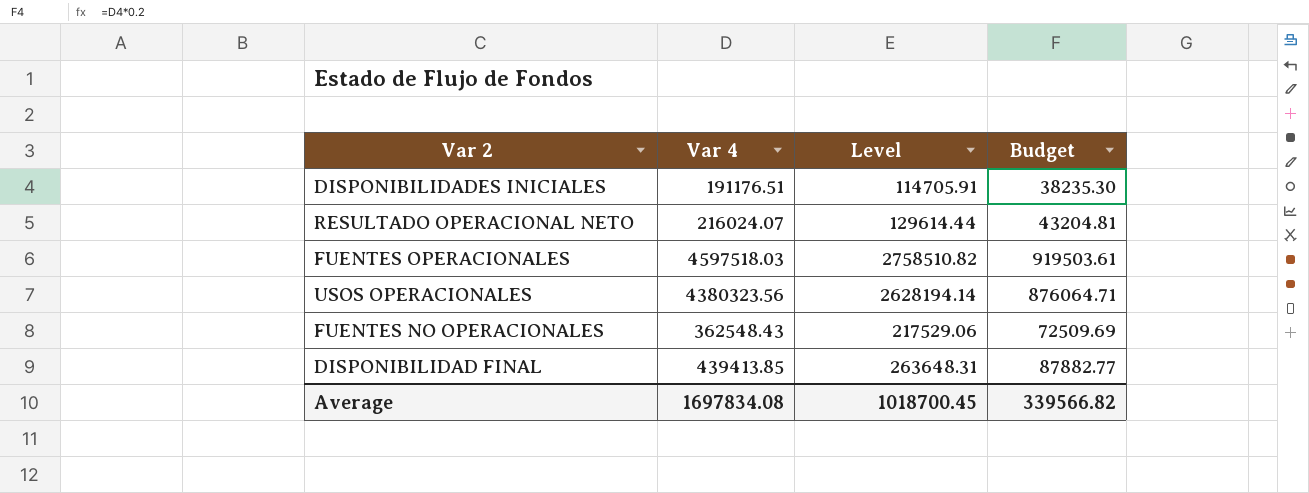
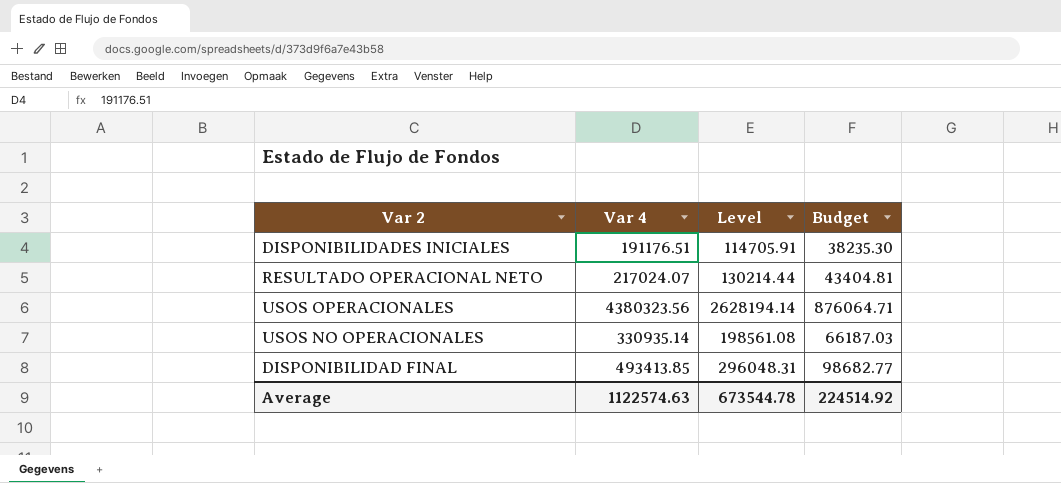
row FUENTES OPERACIONALES: 4597518.03 | 2758510.82 | 919503.61 -> none
row FUENTES NO OPERACIONALES: 362548.43 | 217529.06 | 72509.69 -> none
RESULTADO OPERACIONAL NETO | Var 4: 216024.07 -> 217024.07
RESULTADO OPERACIONAL NETO | Level: 129614.44 -> 130214.44
RESULTADO OPERACIONAL NETO | Budget: 43204.81 -> 43404.81
row USOS NO OPERACIONALES: none -> 330935.14 | 198561.08 | 66187.03
DISPONIBILIDAD FINAL | Var 4: 439413.85 -> 493413.85
DISPONIBILIDAD FINAL | Level: 263648.31 -> 296048.31
DISPONIBILIDAD FINAL | Budget: 87882.77 -> 98682.77
Average | Var 4: 1697834.08 -> 1122574.63
Average | Level: 1018700.45 -> 673544.78
Average | Budget: 339566.82 -> 224514.92

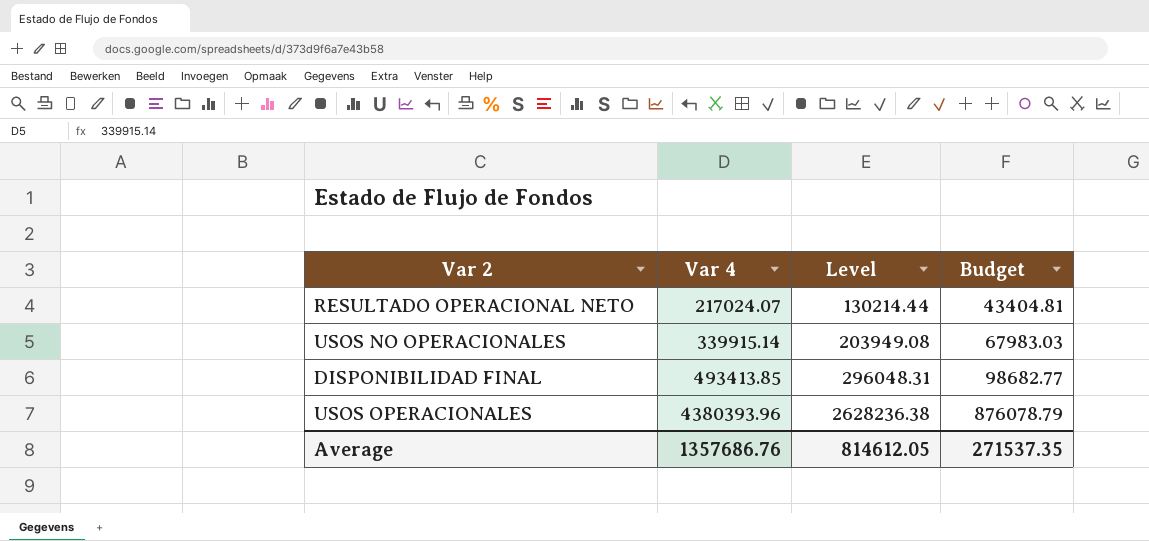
row order: none -> Var 4 ascending
row DISPONIBILIDADES INICIALES: 191176.51 | 114705.91 | 38235.30 -> none
USOS NO OPERACIONALES | Var 4: 330935.14 -> 339915.14
USOS NO OPERACIONALES | Level: 198561.08 -> 203949.08
USOS NO OPERACIONALES | Budget: 66187.03 -> 67983.03
USOS OPERACIONALES | Var 4: 4380323.56 -> 4380393.96
USOS OPERACIONALES | Level: 2628194.14 -> 2628236.38
USOS OPERACIONALES | Budget: 876064.71 -> 876078.79
Average | Var 4: 1122574.63 -> 1357686.76
Average | Level: 673544.78 -> 814612.05
Average | Budget: 224514.92 -> 271537.35

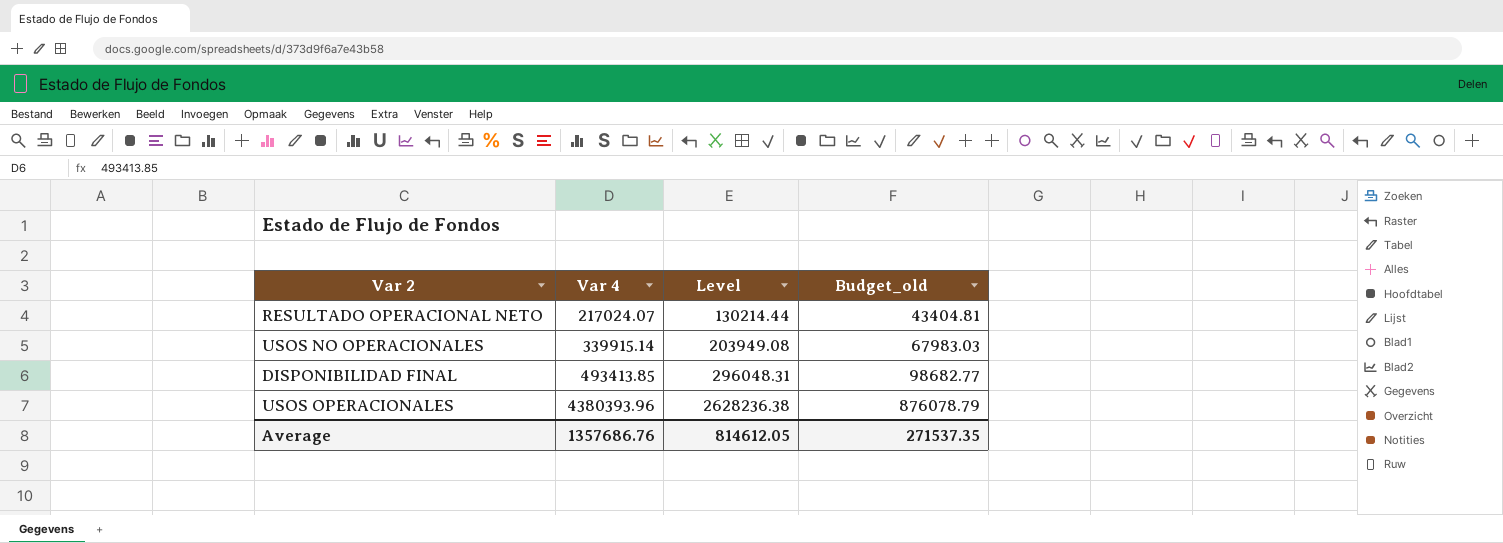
column name: Budget -> Budget_old

